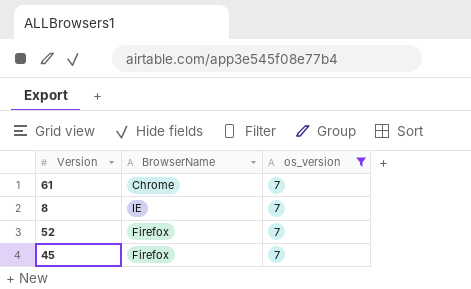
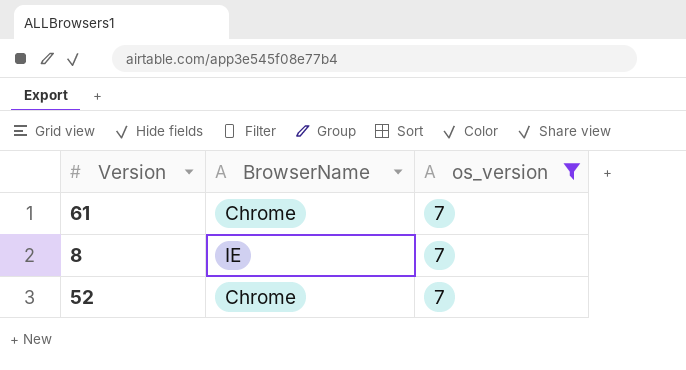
row 45: Firefox | 7 -> none
52 | BrowserName: Firefox -> Chrome

